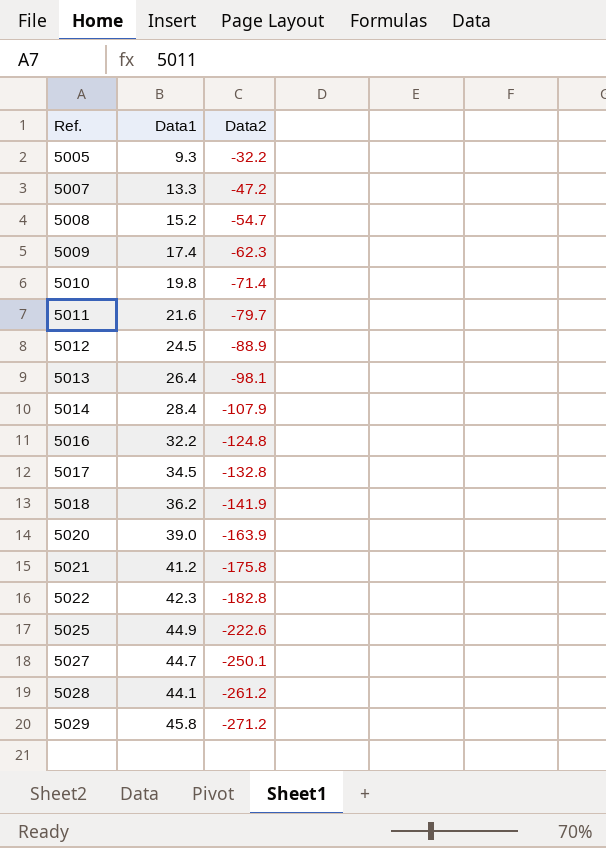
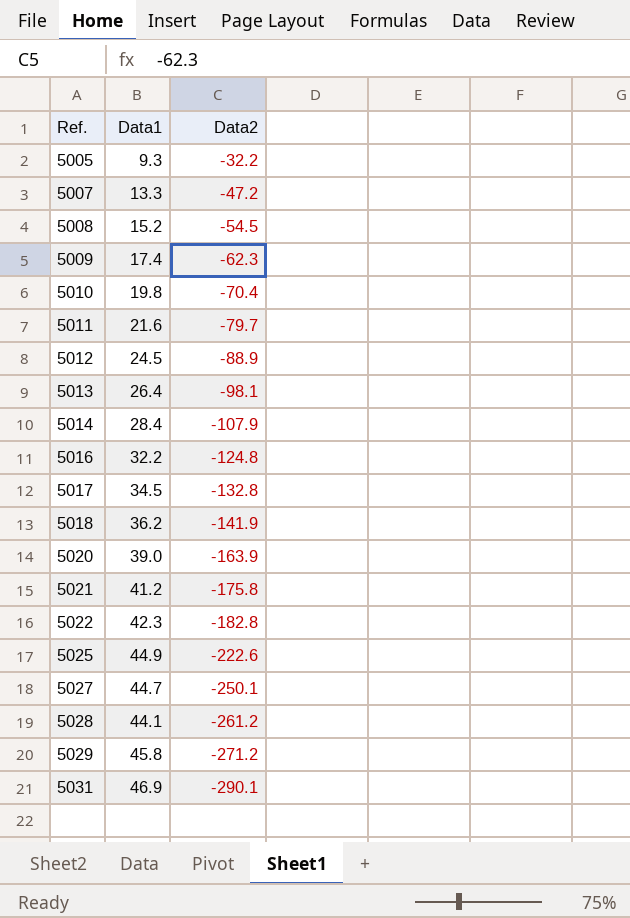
5008 | Data2: -54.7 -> -54.5
5010 | Data2: -71.4 -> -70.4
row 5031: none -> 46.9 | -290.1

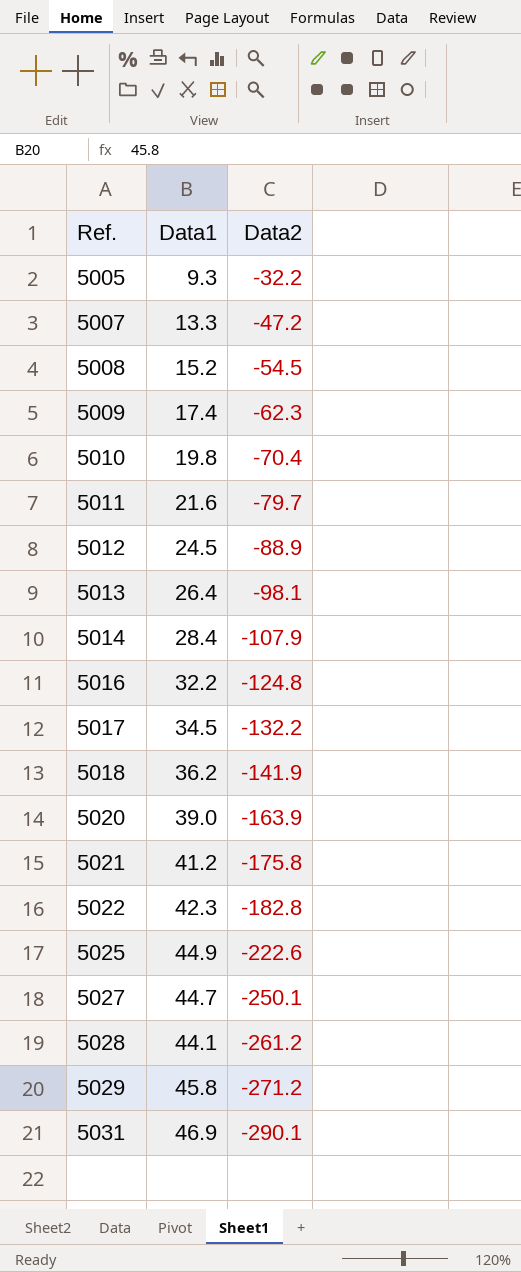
5017 | Data2: -132.8 -> -132.2

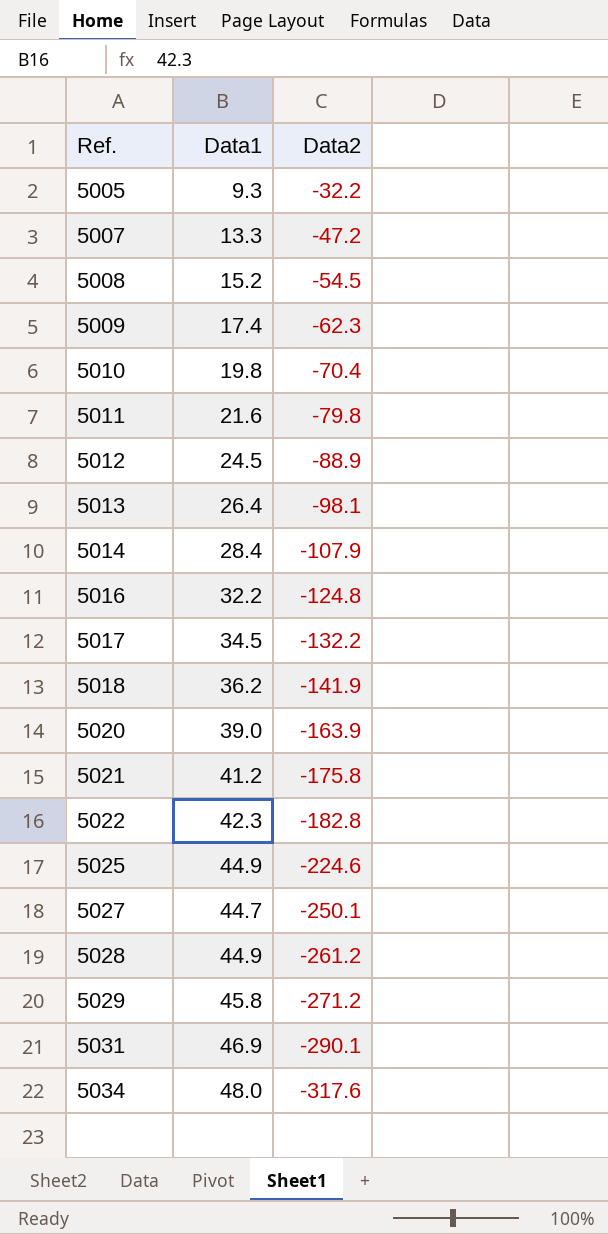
5011 | Data2: -79.7 -> -79.8
5025 | Data2: -222.6 -> -224.6
5028 | Data1: 44.1 -> 44.9
row 5034: none -> 48.0 | -317.6

